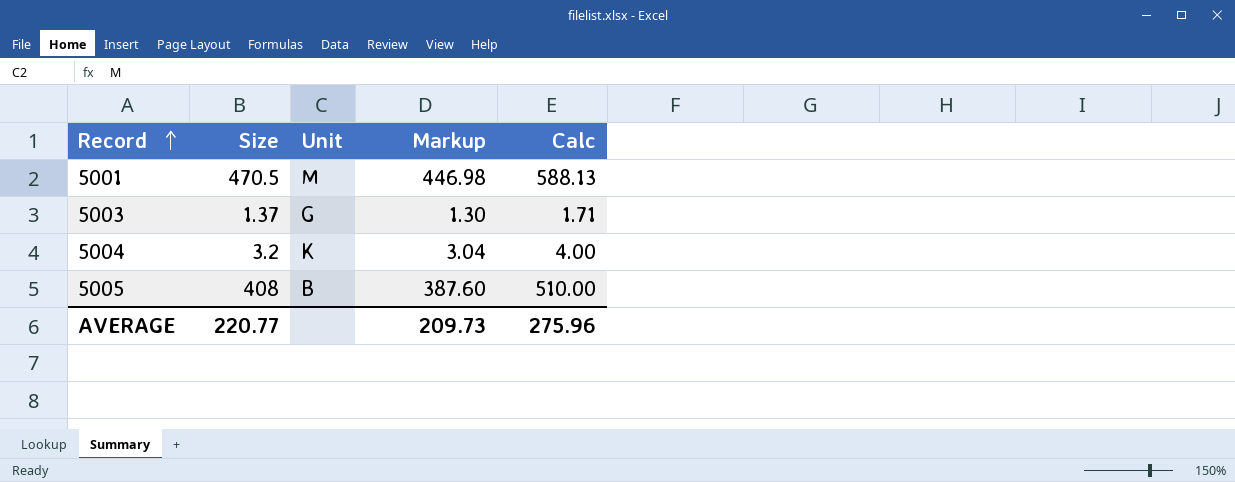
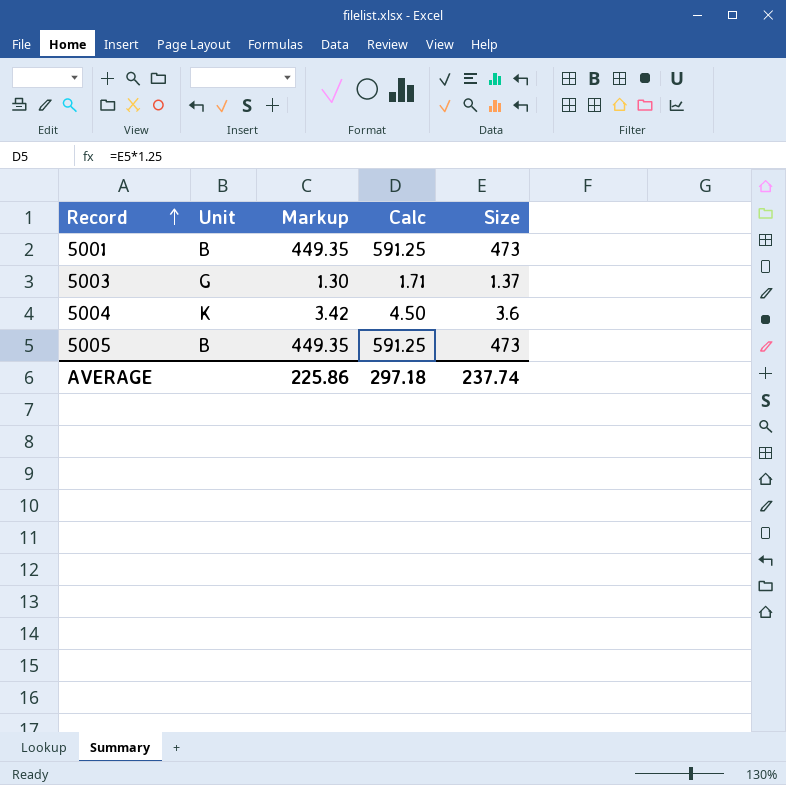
column Size | position: 2 -> 5
5001 | Unit: M -> B
5001 | Markup: 446.98 -> 449.35
5001 | Calc: 588.13 -> 591.25
5001 | Size: 470.5 -> 473
5004 | Markup: 3.04 -> 3.42
5004 | Calc: 4.00 -> 4.50
5004 | Size: 3.2 -> 3.6
5005 | Markup: 387.60 -> 449.35
5005 | Calc: 510.00 -> 591.25
5005 | Size: 408 -> 473
AVERAGE | Markup: 209.73 -> 225.86
AVERAGE | Calc: 275.96 -> 297.18
AVERAGE | Size: 220.77 -> 237.74

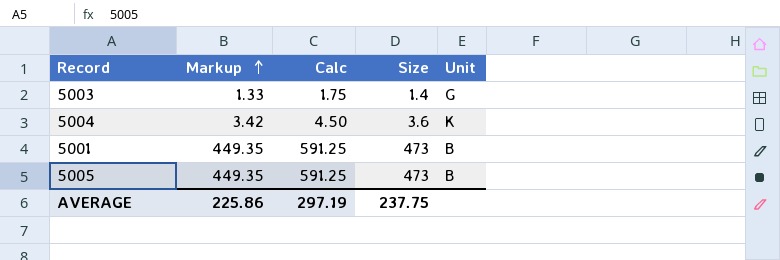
row order: Record ascending -> Markup ascending
column Unit | position: 2 -> 5
5003 | Markup: 1.30 -> 1.33
5003 | Calc: 1.71 -> 1.75
5003 | Size: 1.37 -> 1.4
AVERAGE | Calc: 297.18 -> 297.19
AVERAGE | Size: 237.74 -> 237.75

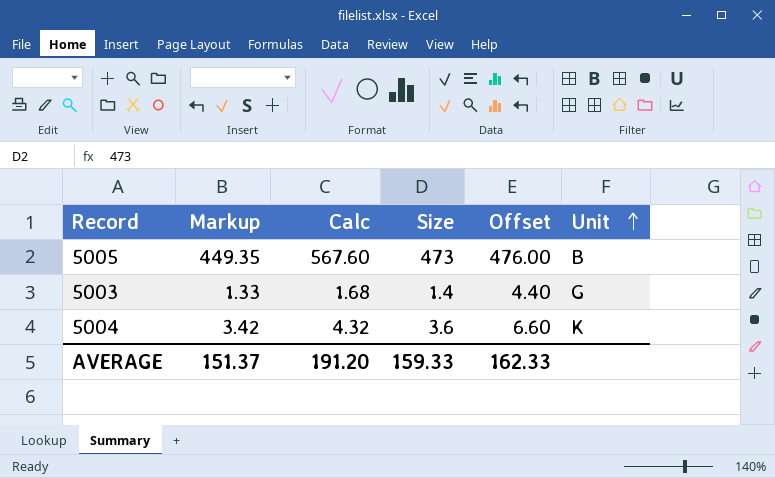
row order: Markup ascending -> Unit ascending
column Calc | formula: [Size] * 1.25 -> [Size] * 1.2
column Offset | formula: none -> [Size] + 3
row 5001: 449.35 | 591.25 | 473 | B -> none
AVERAGE | Markup: 225.86 -> 151.37
AVERAGE | Calc: 297.19 -> 191.20
AVERAGE | Size: 237.75 -> 159.33

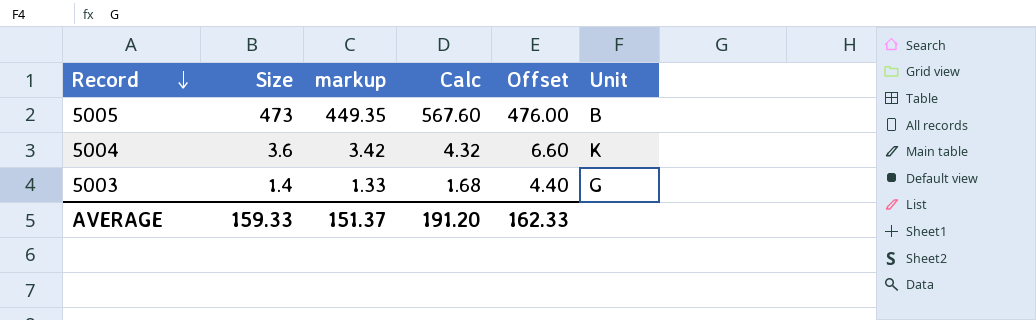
row order: Unit ascending -> Record descending
column Size | position: 4 -> 2
column name: Markup -> markup

